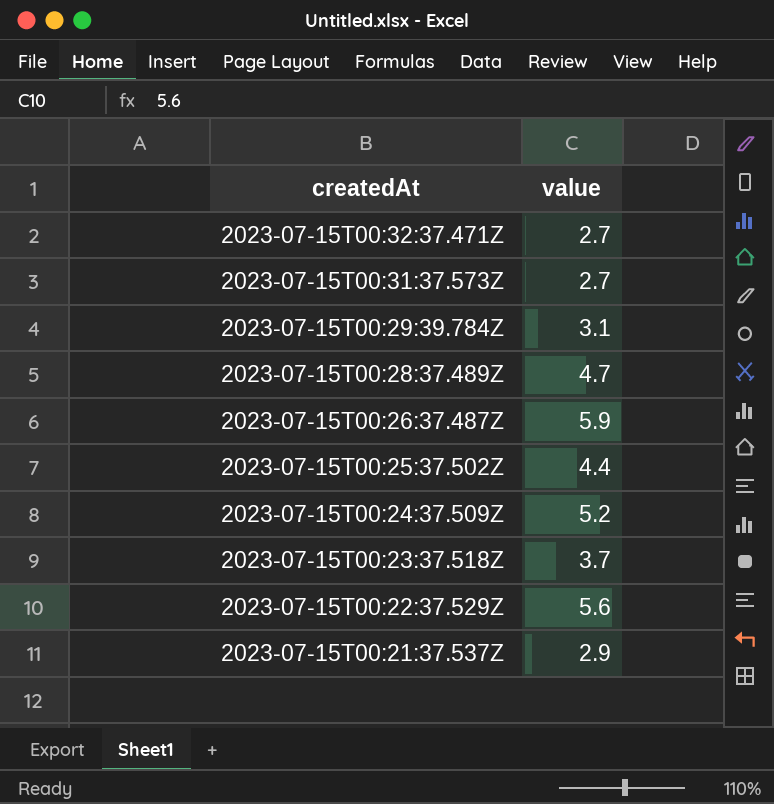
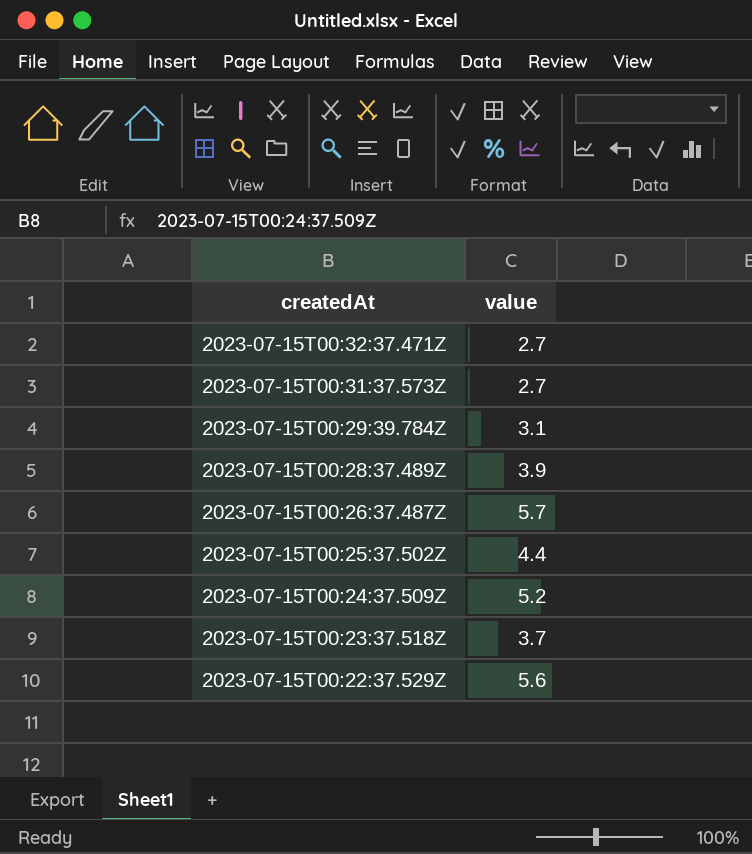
row 2023-07-15T00:21:37.537Z: 2.9 -> none
2023-07-15T00:28:37.489Z | value: 4.7 -> 3.9
2023-07-15T00:26:37.487Z | value: 5.9 -> 5.7

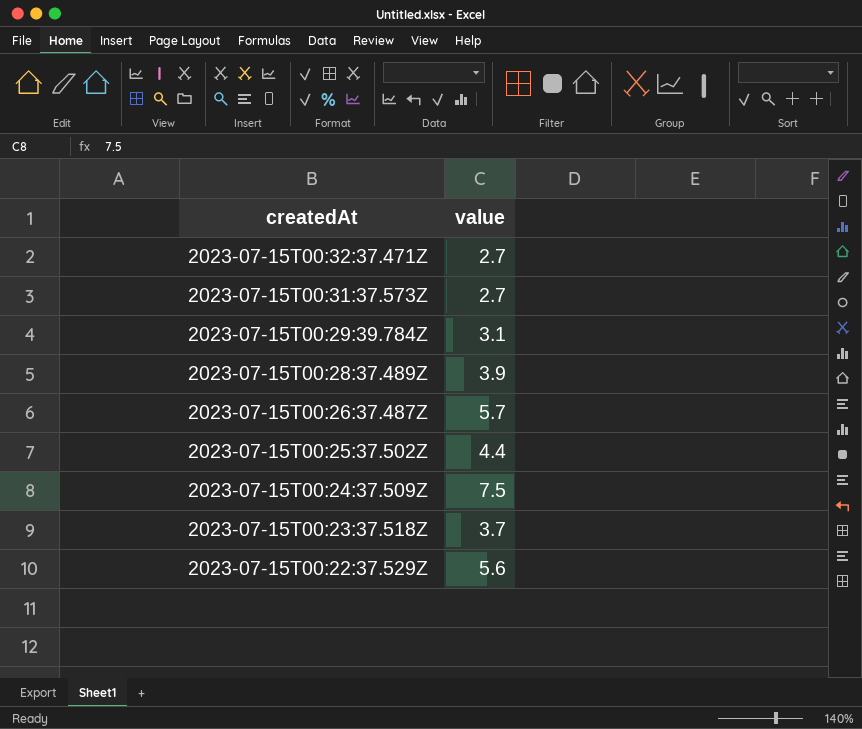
2023-07-15T00:24:37.509Z | value: 5.2 -> 7.5

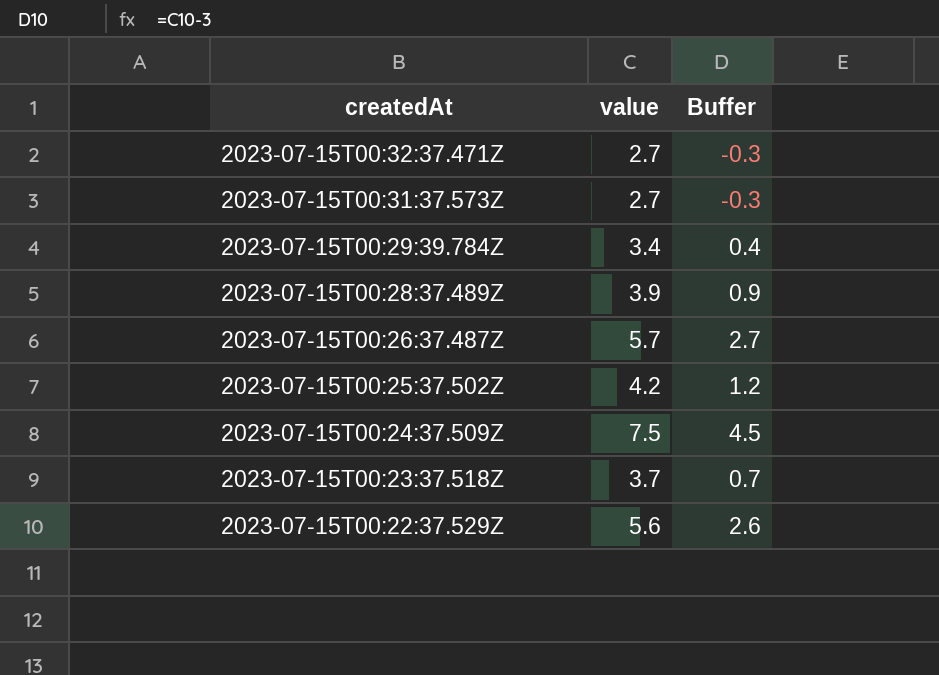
column Buffer | formula: none -> [value] - 3
2023-07-15T00:29:39.784Z | value: 3.1 -> 3.4
2023-07-15T00:25:37.502Z | value: 4.4 -> 4.2

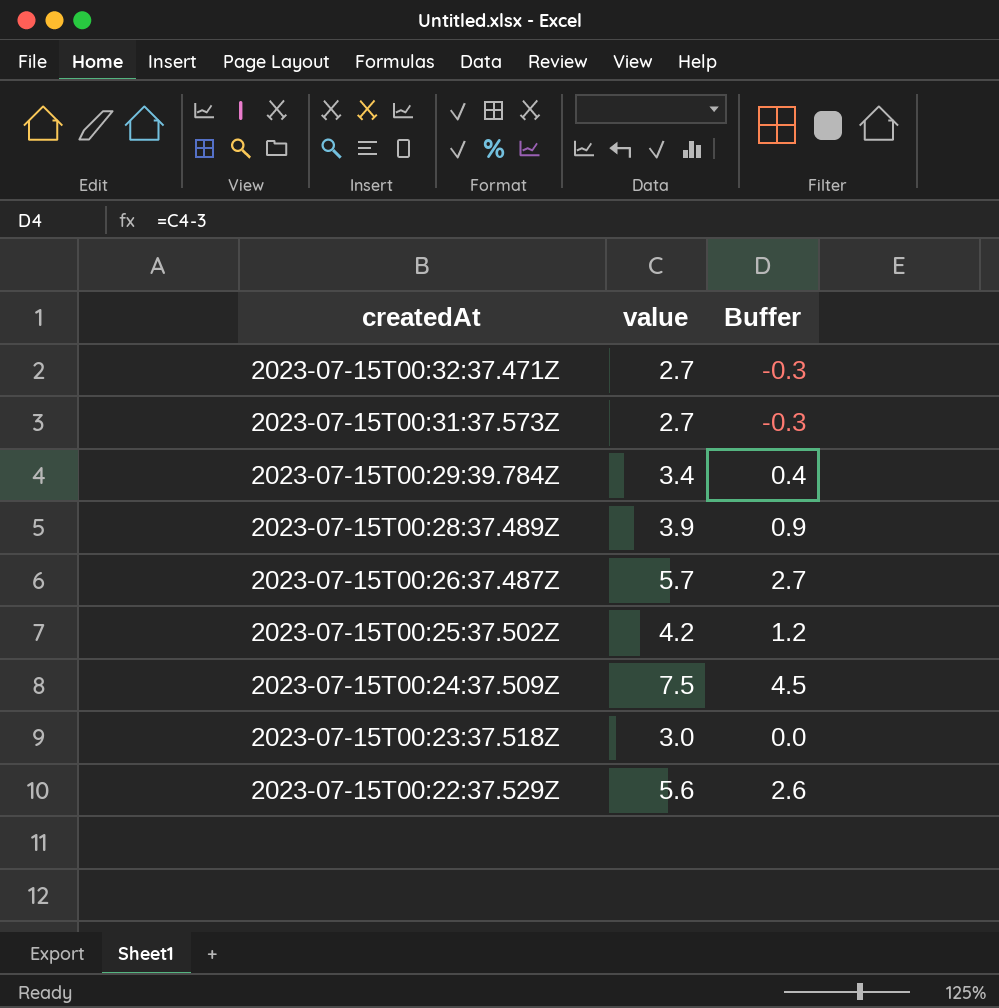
2023-07-15T00:23:37.518Z | value: 3.7 -> 3.0
2023-07-15T00:23:37.518Z | Buffer: 0.7 -> 0.0

